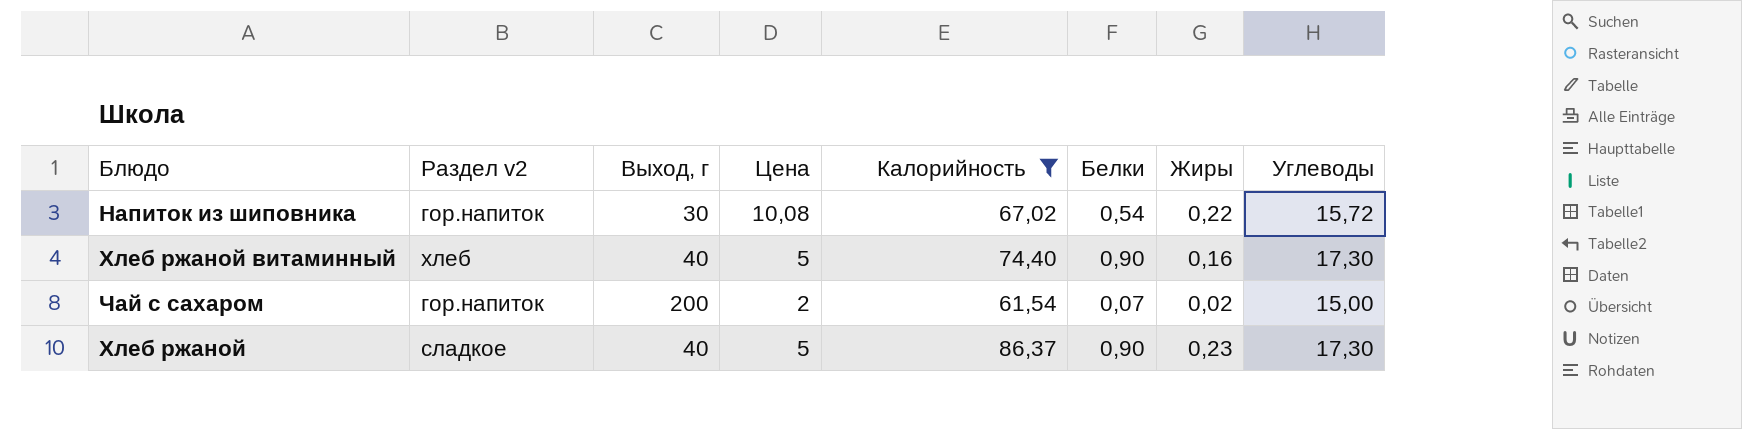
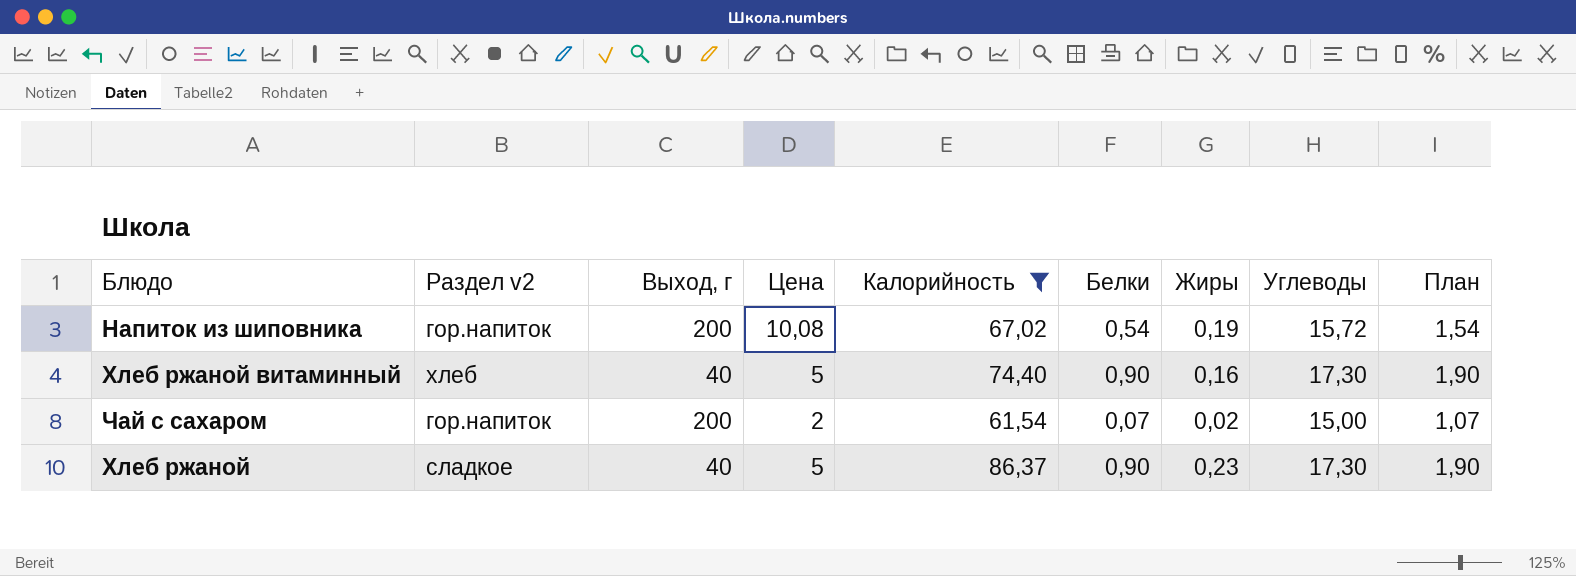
column План | formula: none -> [Белки] + 1
Напиток из шиповника | Выход, г: 30 -> 200
Напиток из шиповника | Жиры: 0,22 -> 0,19

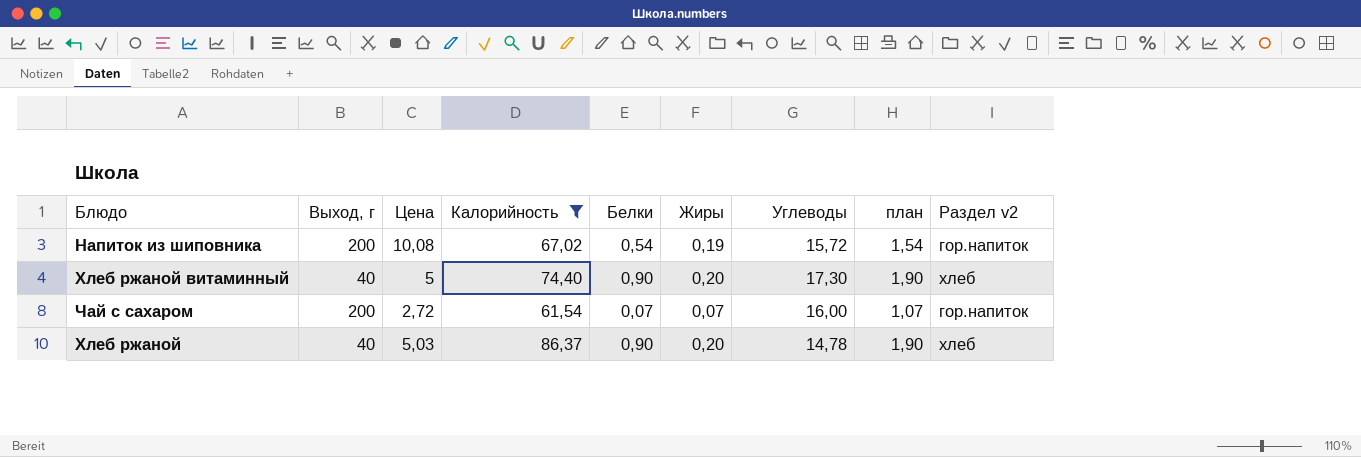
column name: План -> план
column Раздел v2 | position: 2 -> 9
Хлеб ржаной витаминный | Жиры: 0,16 -> 0,20
Чай с сахаром | Цена: 2 -> 2,72
Чай с сахаром | Жиры: 0,02 -> 0,07
Чай с сахаром | Углеводы: 15,00 -> 16,00
Хлеб ржаной | Цена: 5 -> 5,03
Хлеб ржаной | Жиры: 0,23 -> 0,20
Хлеб ржаной | Углеводы: 17,30 -> 14,78
Хлеб ржаной | Раздел v2: сладкое -> хлеб

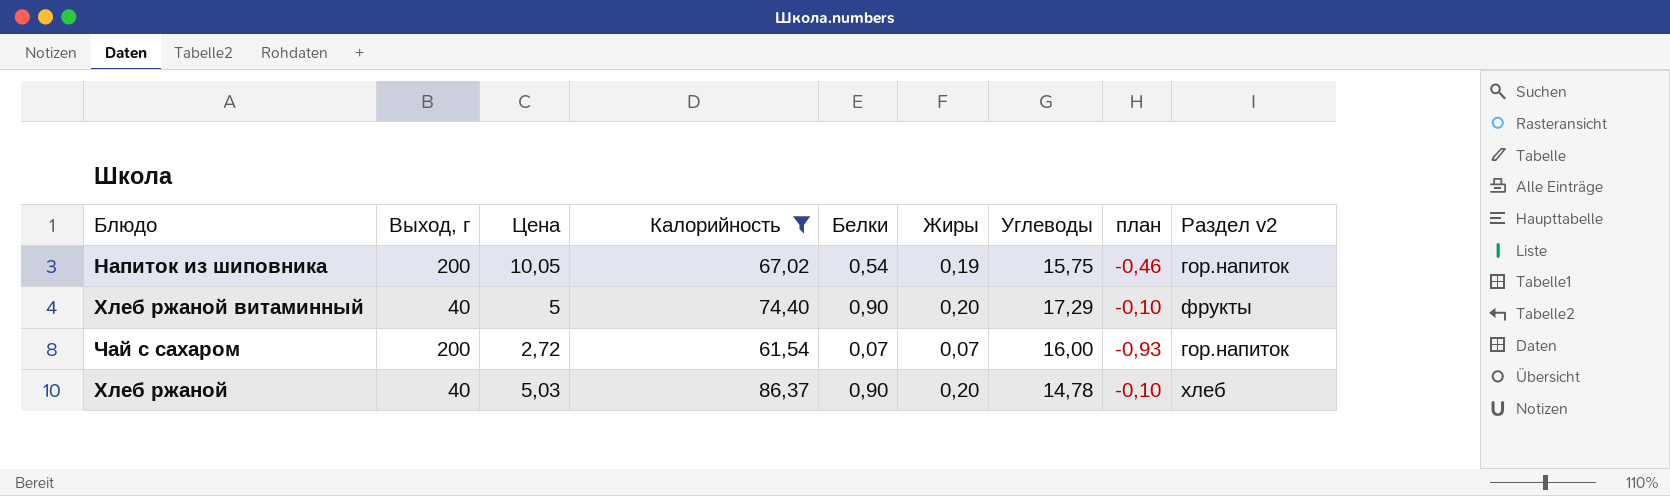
column план | formula: [Белки] + 1 -> [Белки] - 1
Напиток из шиповника | Цена: 10,08 -> 10,05
Напиток из шиповника | Углеводы: 15,72 -> 15,75
Хлеб ржаной витаминный | Углеводы: 17,30 -> 17,29
Хлеб ржаной витаминный | Раздел v2: хлеб -> фрукты

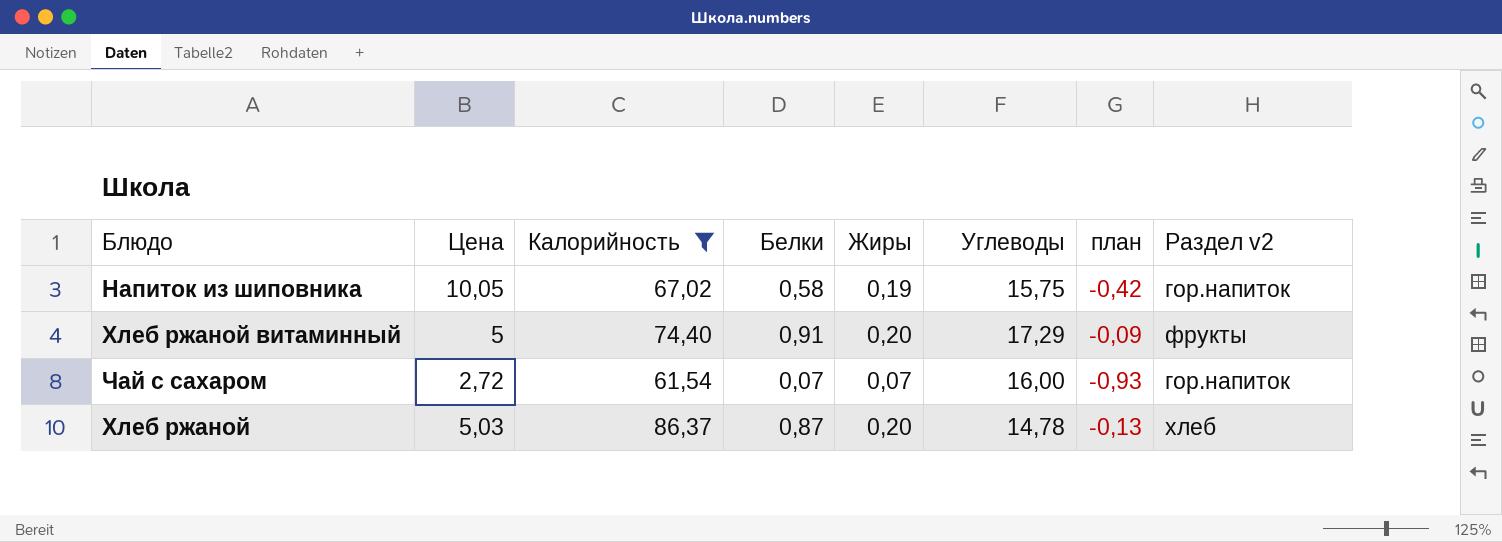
column Выход, г | position: 2 -> none
Напиток из шиповника | Белки: 0,54 -> 0,58
Напиток из шиповника | план: -0,46 -> -0,42
Хлеб ржаной витаминный | Белки: 0,90 -> 0,91
Хлеб ржаной витаминный | план: -0,10 -> -0,09
Хлеб ржаной | Белки: 0,90 -> 0,87
Хлеб ржаной | план: -0,10 -> -0,13

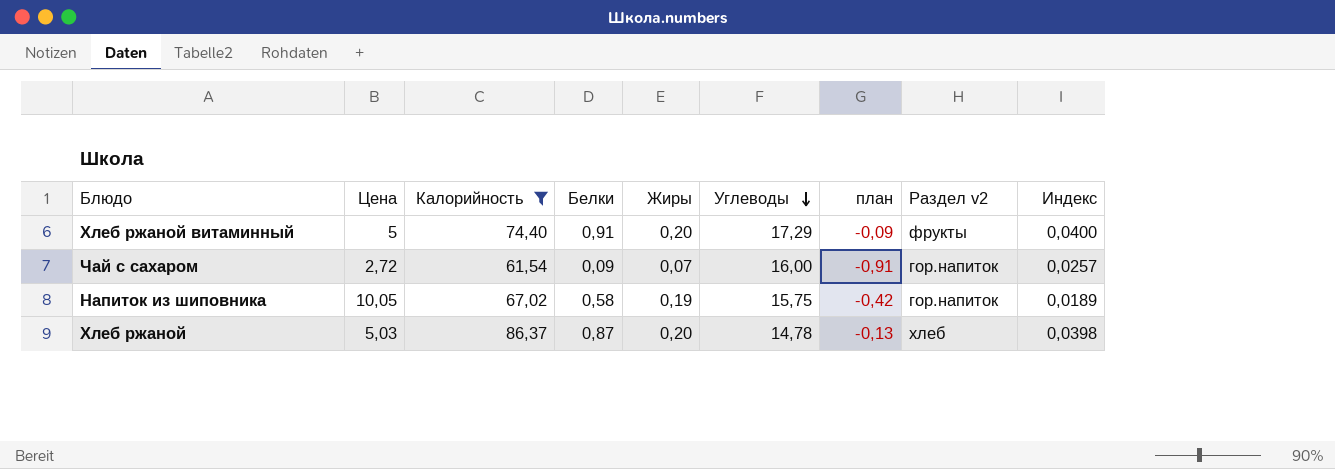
row order: none -> Углеводы descending
column Индекс | formula: none -> [Жиры] / [Цена]
Чай с сахаром | Белки: 0,07 -> 0,09
Чай с сахаром | план: -0,93 -> -0,91

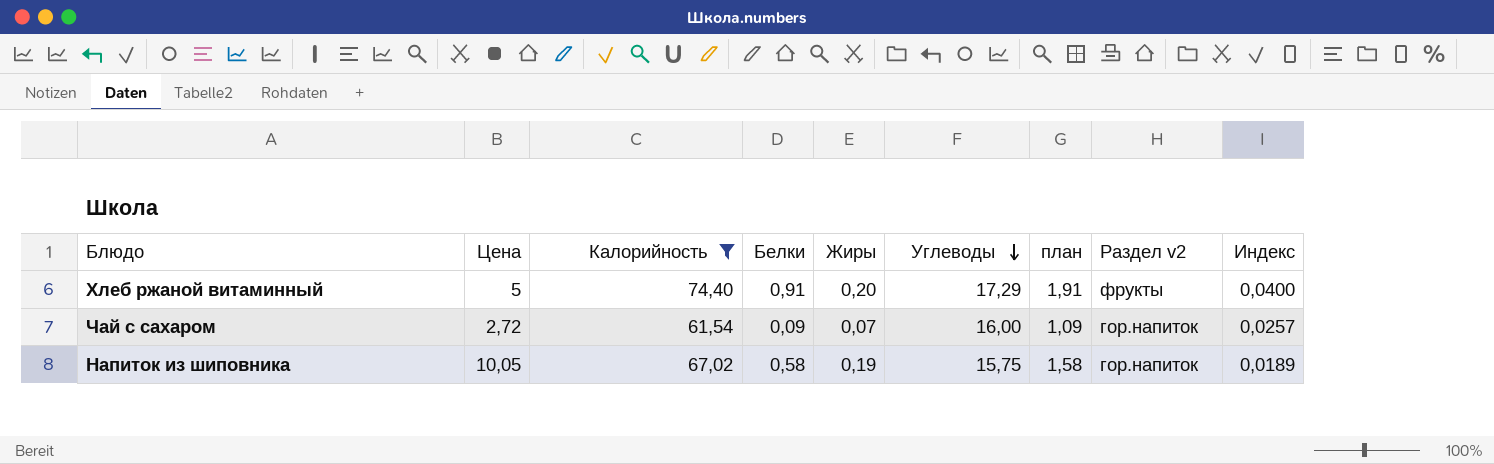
column план | formula: [Белки] - 1 -> [Белки] + 1
row Хлеб ржаной: 5,03 | 86,37 | 0,87 | 0,20 | 14,78 | -0,13 | хлеб | 0,0398 -> none

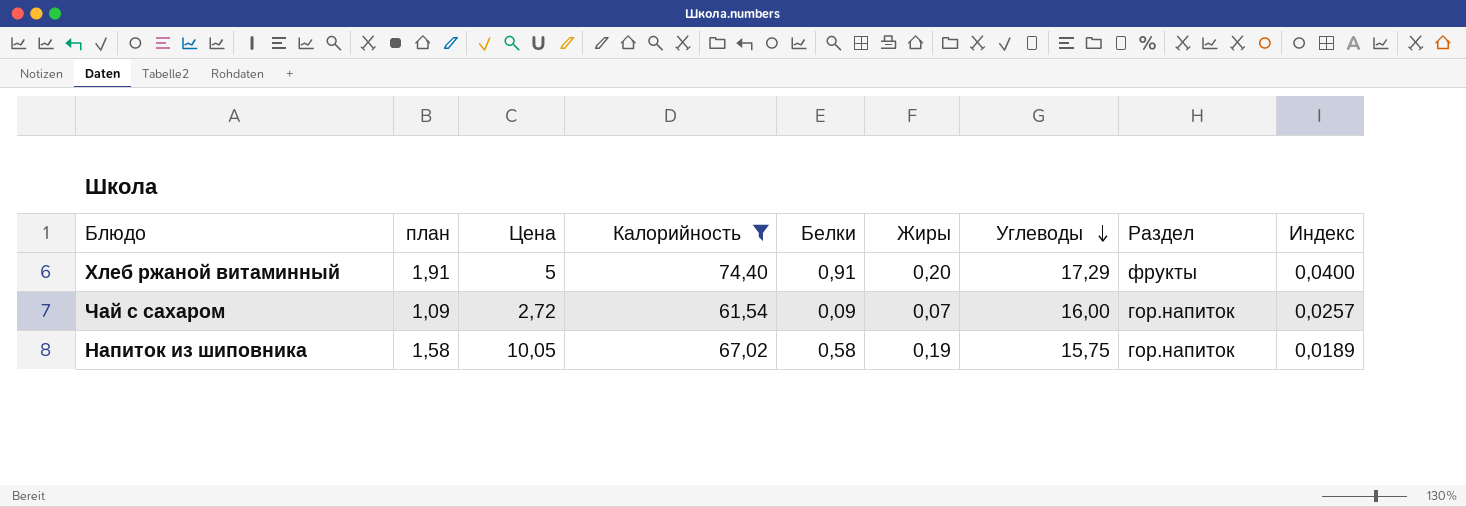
column план | position: 7 -> 2
column name: Раздел v2 -> Раздел

